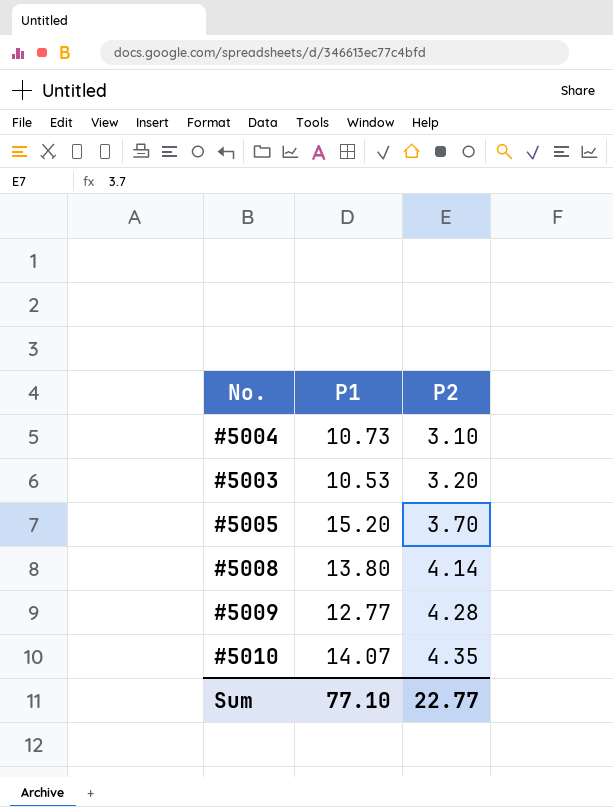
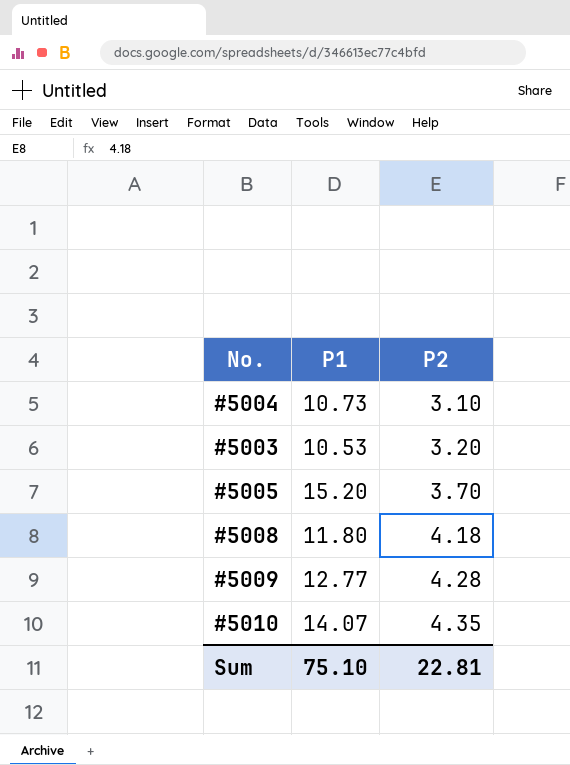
#5008 | P1: 13.80 -> 11.80
#5008 | P2: 4.14 -> 4.18
Sum | P1: 77.10 -> 75.10
Sum | P2: 22.77 -> 22.81

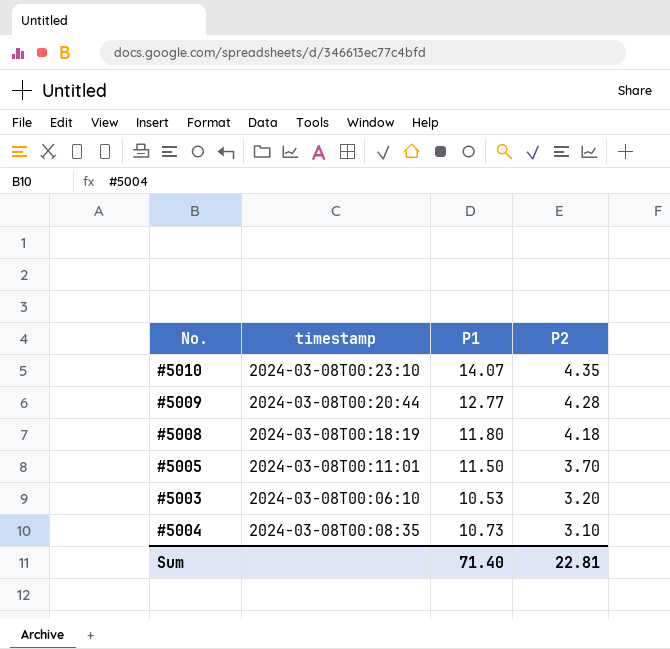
row order: P2 ascending -> P2 descending
column timestamp | position: none -> 2
#5005 | P1: 15.20 -> 11.50
Sum | P1: 75.10 -> 71.40

